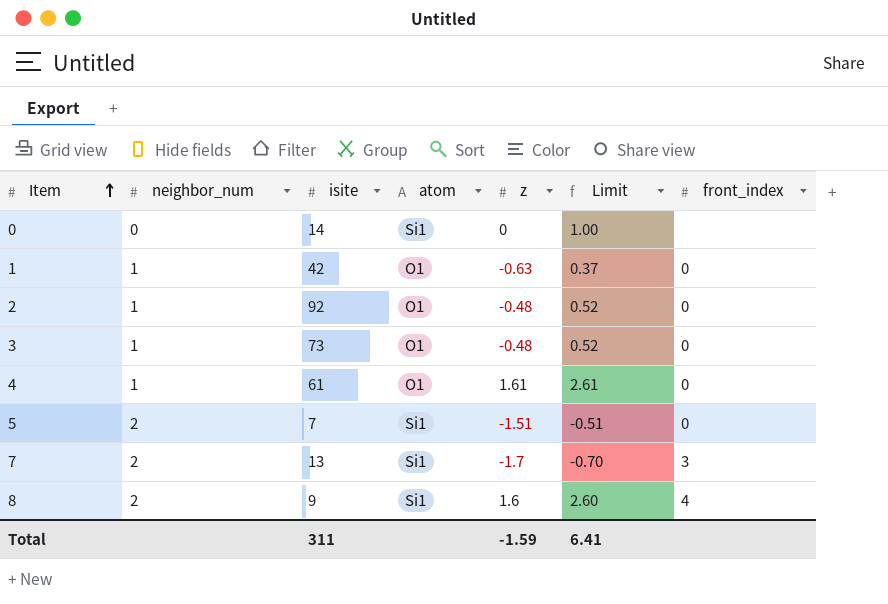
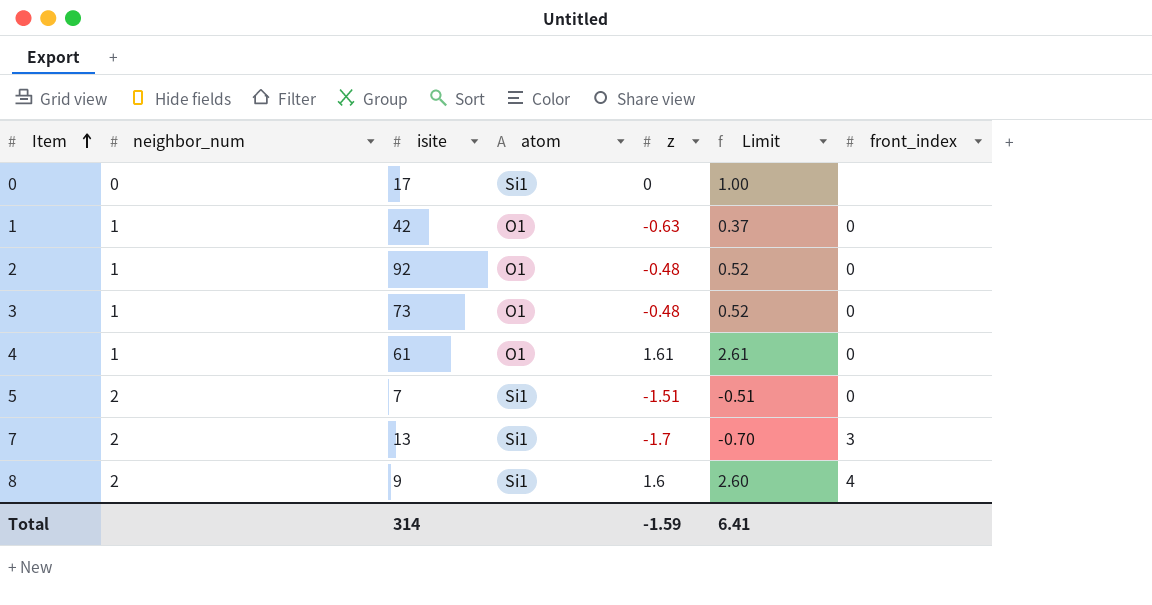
0 | isite: 14 -> 17
Total | isite: 311 -> 314

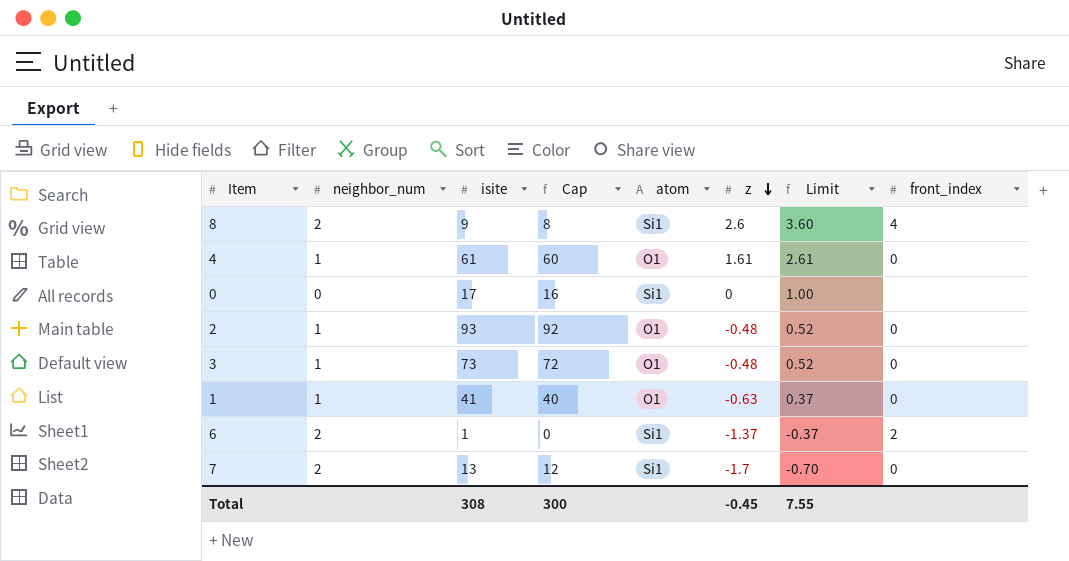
row order: Item ascending -> z descending
column Cap | formula: none -> [isite] - 1
row 5: 2 | 7 | Si1 | -1.51 | -0.51 | 0 -> none
8 | z: 1.6 -> 2.6
8 | Limit: 2.60 -> 3.60
2 | isite: 92 -> 93
1 | isite: 42 -> 41
row 6: none -> 2 | 1 | 0 | Si1 | -1.37 | -0.37 | 2
7 | front_index: 3 -> 0
Total | isite: 314 -> 308
Total | z: -1.59 -> -0.45
Total | Limit: 6.41 -> 7.55

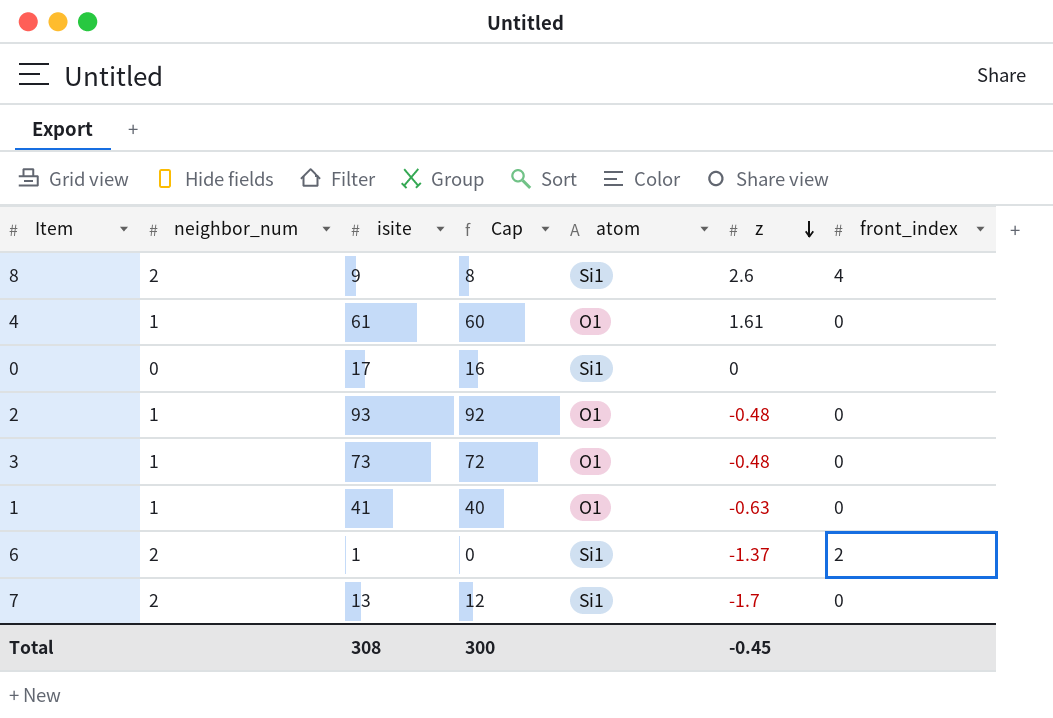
column Limit | formula: [z] + 1 -> none

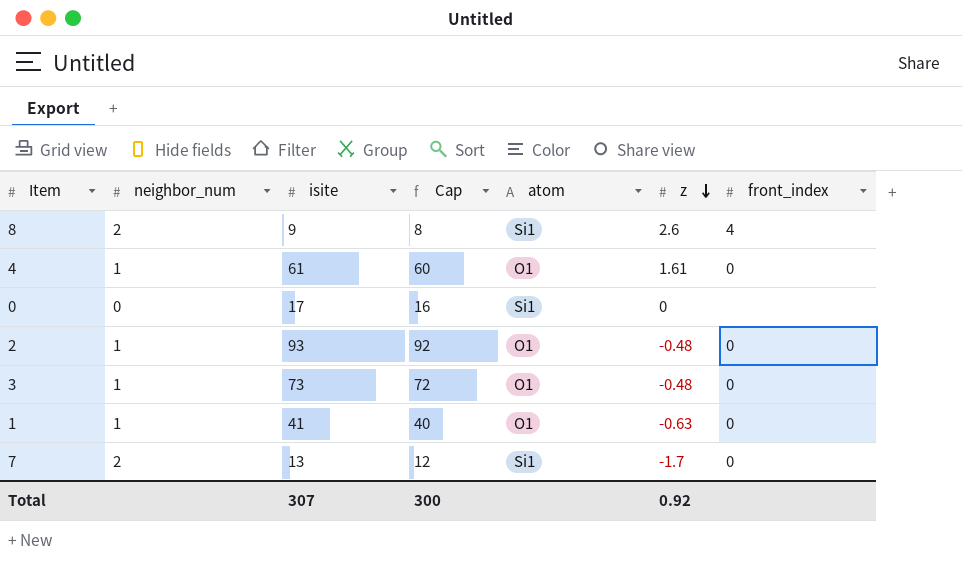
row 6: 2 | 1 | 0 | Si1 | -1.37 | 2 -> none
Total | isite: 308 -> 307
Total | z: -0.45 -> 0.92

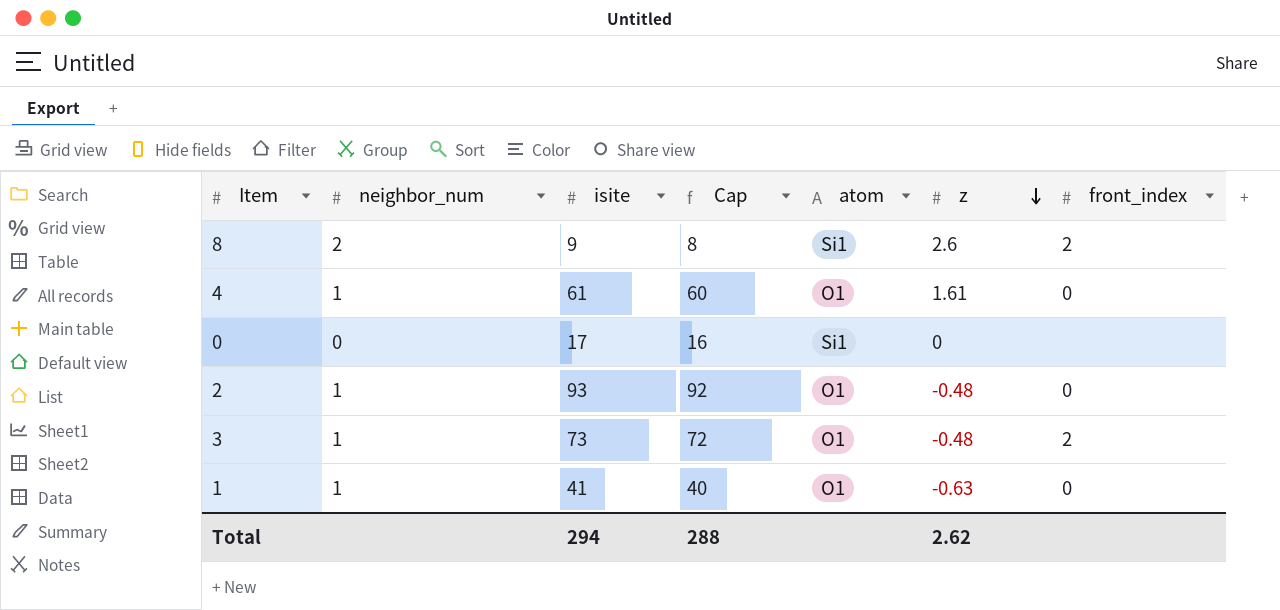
row 7: 2 | 13 | 12 | Si1 | -1.7 | 0 -> none
8 | front_index: 4 -> 2
3 | front_index: 0 -> 2
Total | isite: 307 -> 294
Total | Cap: 300 -> 288
Total | z: 0.92 -> 2.62

